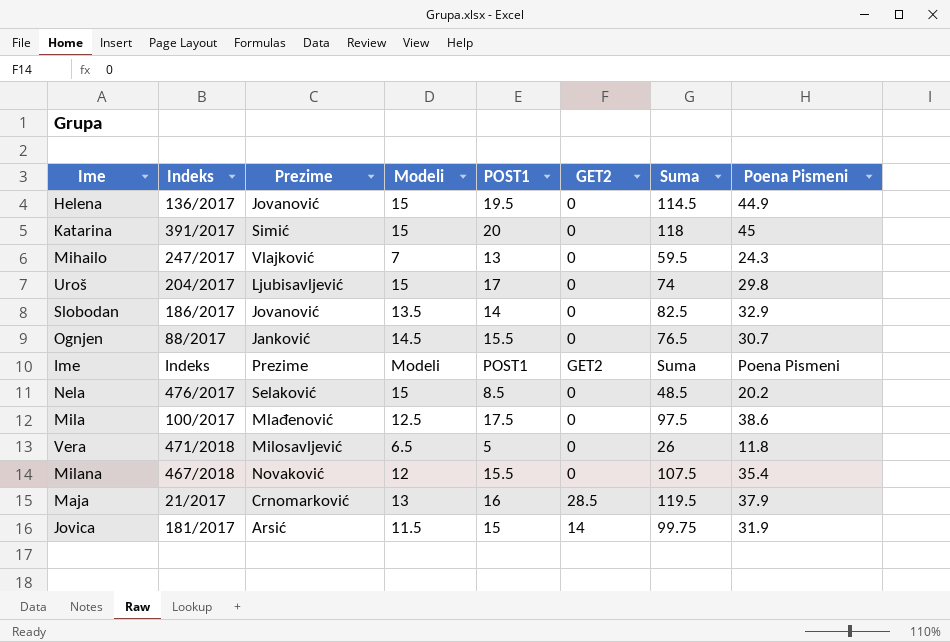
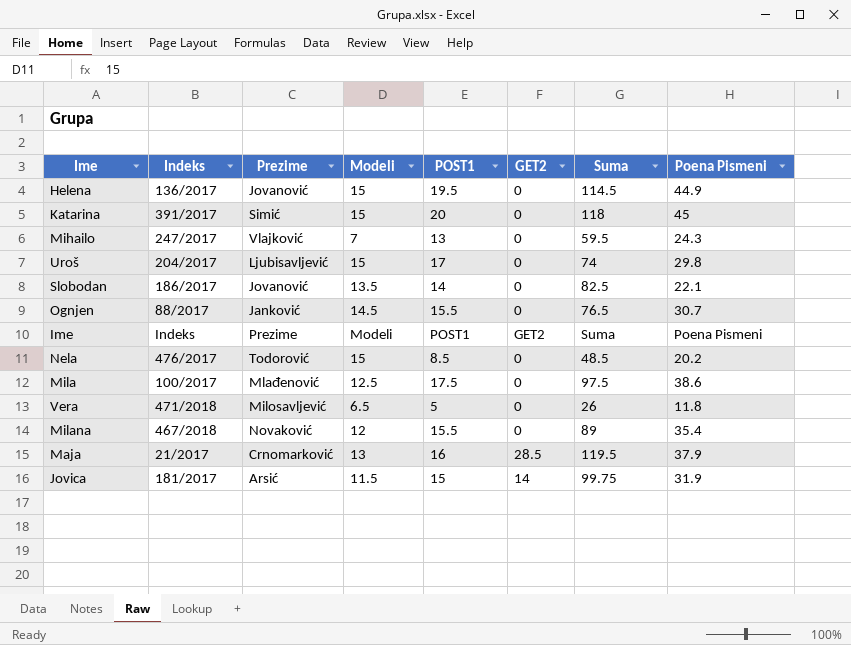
Slobodan | Poena Pismeni: 32.9 -> 22.1
Nela | Prezime: Selaković -> Todorović
Milana | Suma: 107.5 -> 89

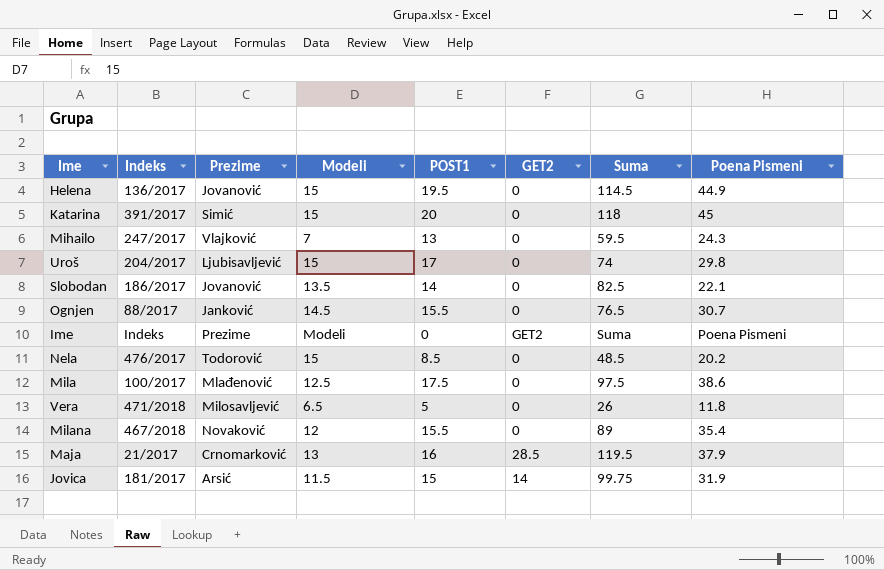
Ime | POST1: POST1 -> 0

